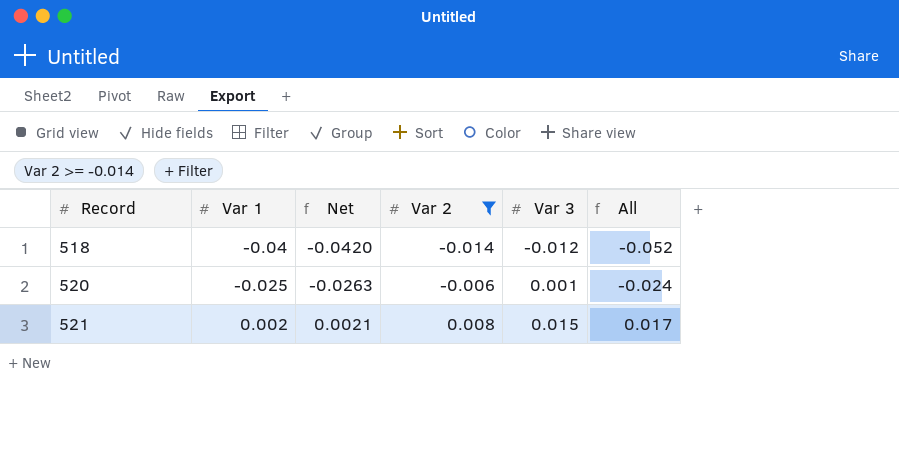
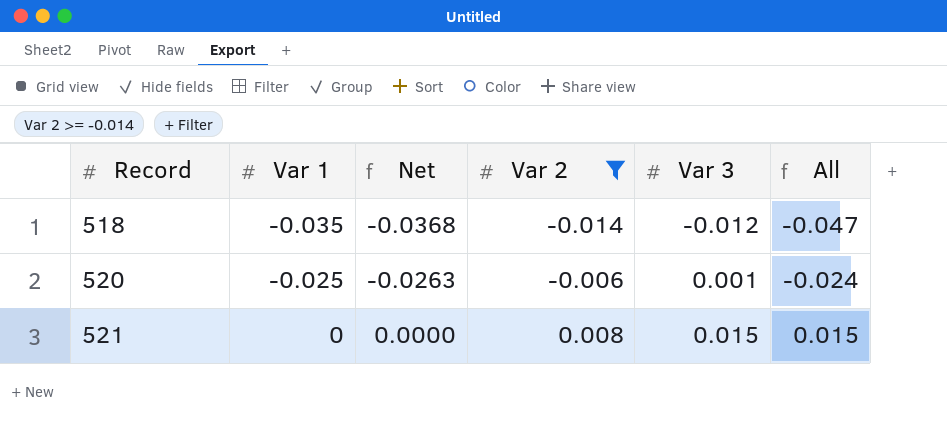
518 | Var 1: -0.04 -> -0.035
518 | Net: -0.0420 -> -0.0368
518 | All: -0.052 -> -0.047
521 | Var 1: 0.002 -> 0
521 | Net: 0.0021 -> 0.0000
521 | All: 0.017 -> 0.015

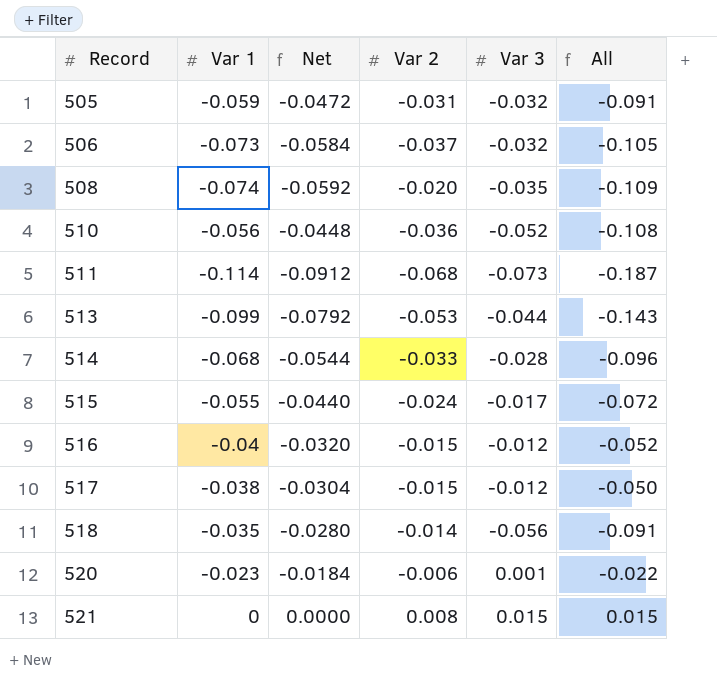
filter: Var 2 >= -0.014 -> none
column Net | formula: [Var 1] * 1.05 -> [Var 1] * 0.8
518 | Var 3: -0.012 -> -0.056
518 | All: -0.047 -> -0.091
520 | Var 1: -0.025 -> -0.023
520 | All: -0.024 -> -0.022

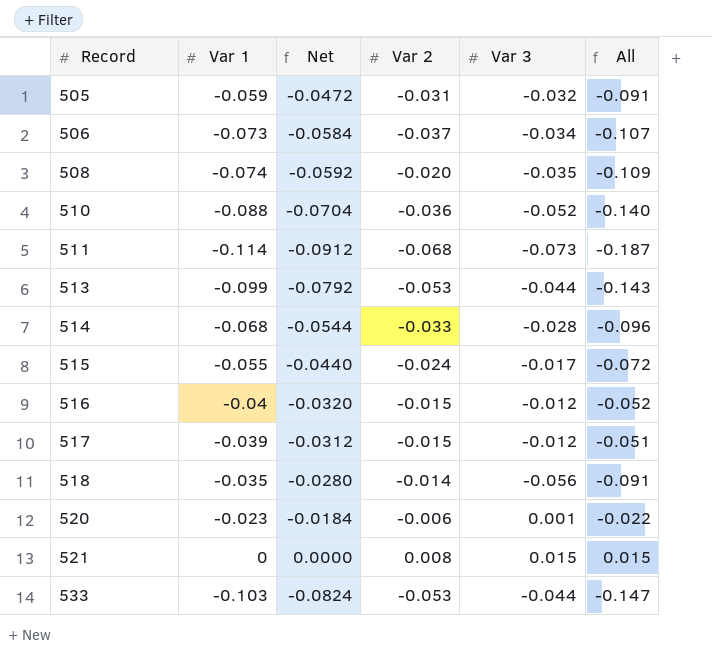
506 | Var 3: -0.032 -> -0.034
506 | All: -0.105 -> -0.107
510 | Var 1: -0.056 -> -0.088
510 | Net: -0.0448 -> -0.0704
510 | All: -0.108 -> -0.140
517 | Var 1: -0.038 -> -0.039
517 | Net: -0.0304 -> -0.0312
517 | All: -0.050 -> -0.051
row 533: none -> -0.103 | -0.0824 | -0.053 | -0.044 | -0.147

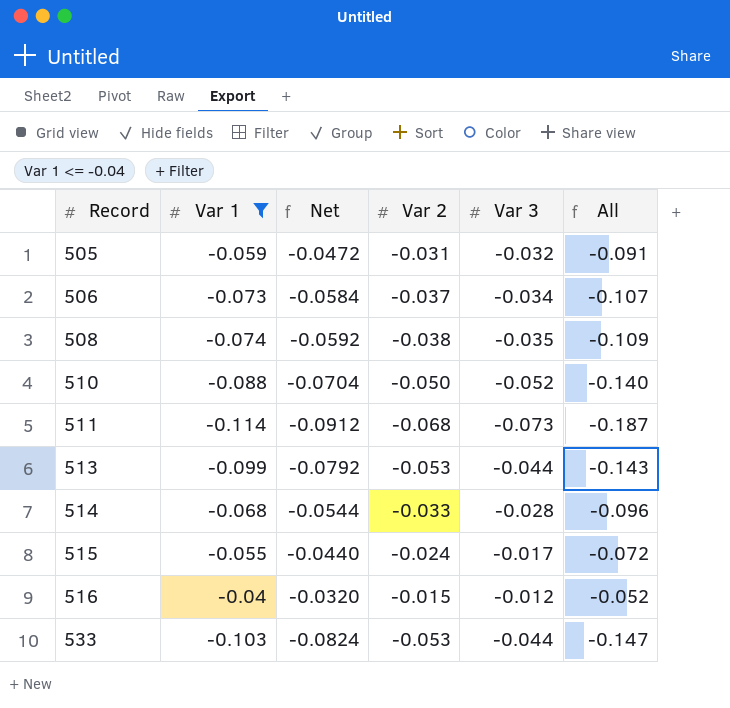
filter: none -> Var 1 <= -0.04
508 | Var 2: -0.020 -> -0.038
510 | Var 2: -0.036 -> -0.050

